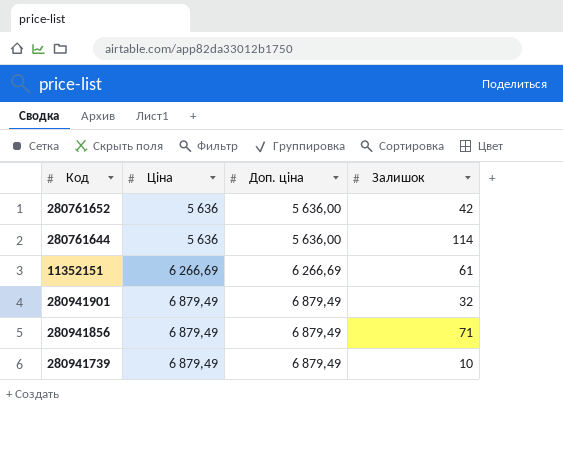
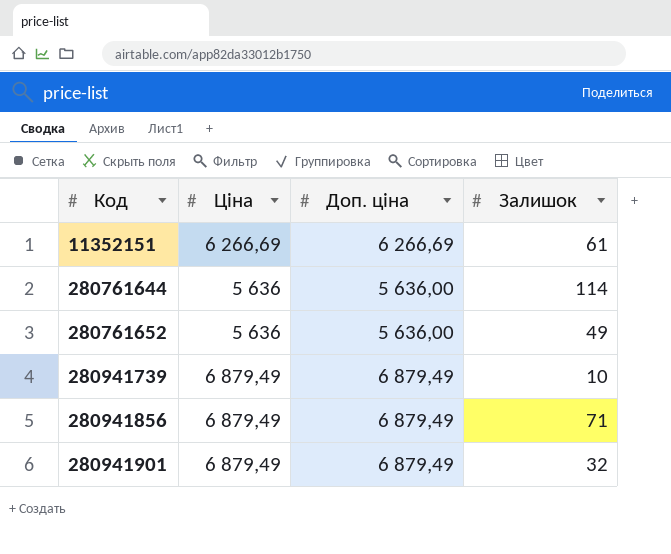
row order: Ціна ascending -> Код ascending
280761652 | Залишок: 42 -> 49

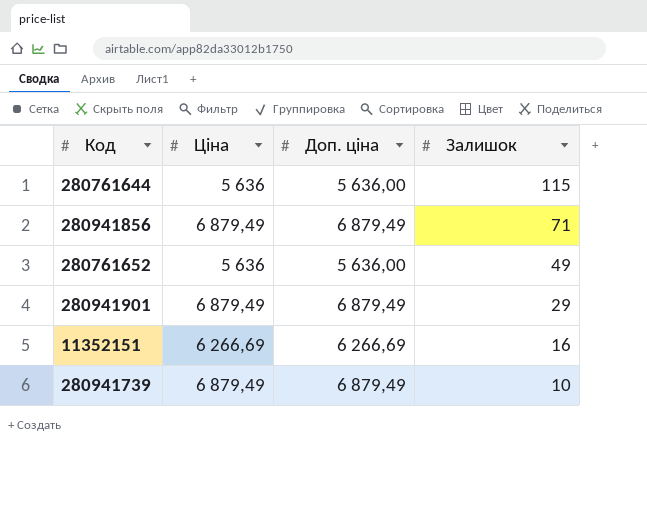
row order: Код ascending -> Залишок descending
280761644 | Залишок: 114 -> 115
280941901 | Залишок: 32 -> 29
11352151 | Залишок: 61 -> 16

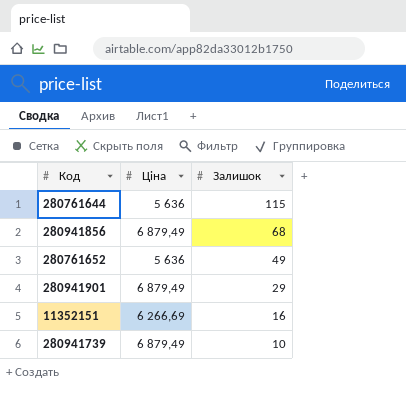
column Доп. ціна | position: 3 -> none
280941856 | Залишок: 71 -> 68

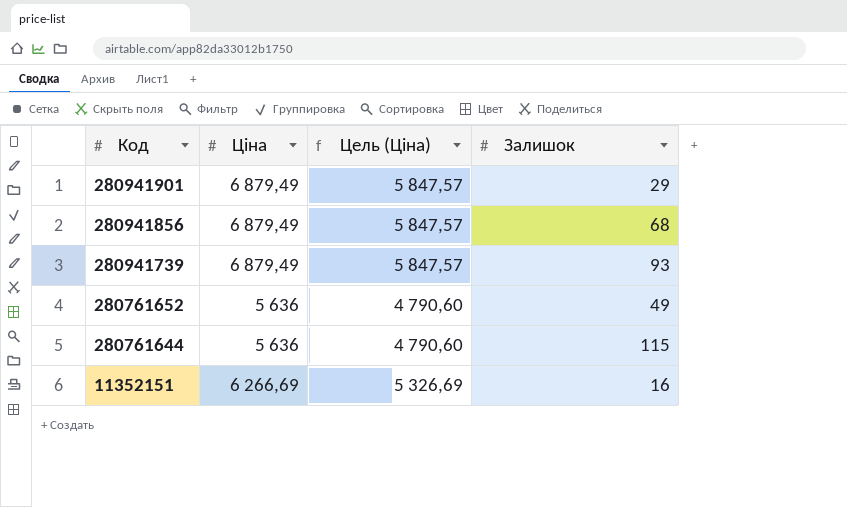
row order: Залишок descending -> Код descending
column Цель (Ціна) | formula: none -> [Ціна] * 0,85
280941739 | Залишок: 10 -> 93

